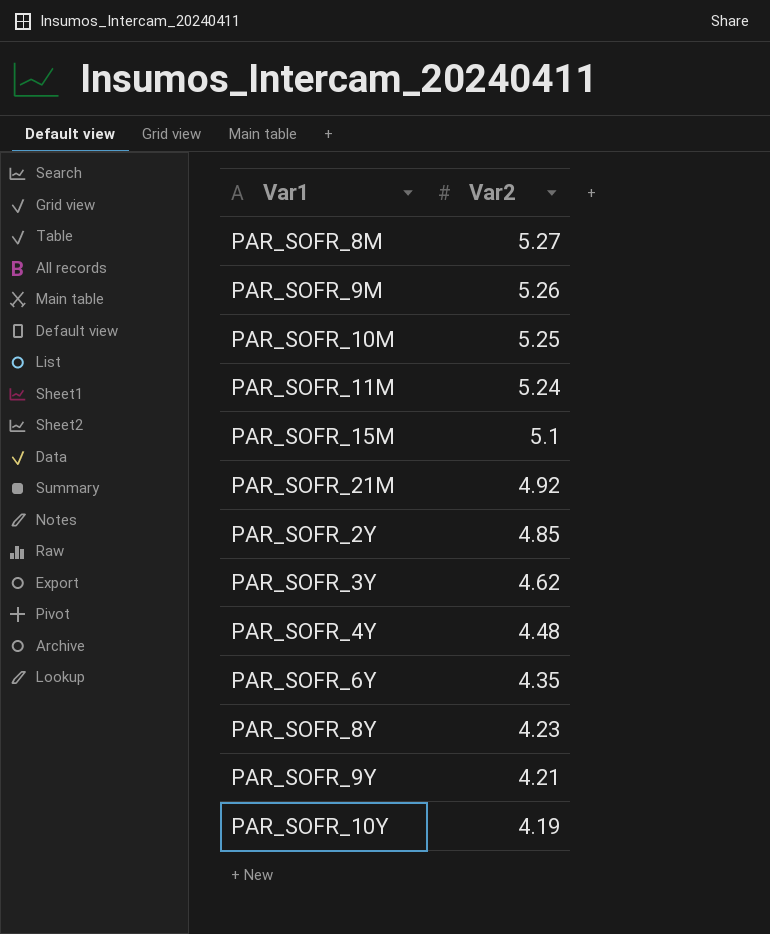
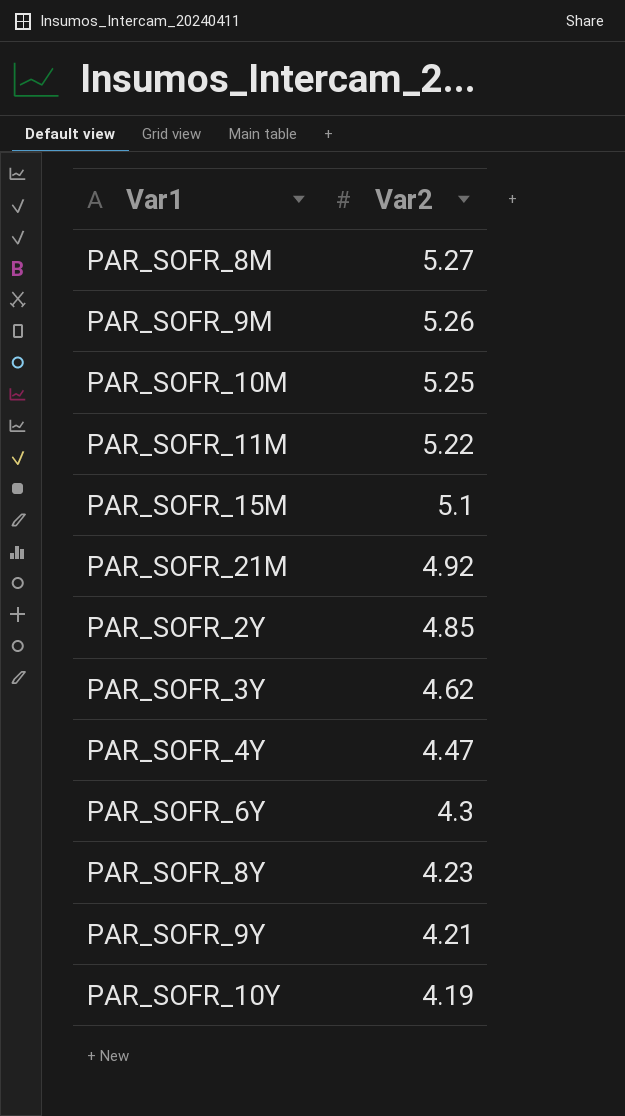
PAR_SOFR_11M | Var2: 5.24 -> 5.22
PAR_SOFR_4Y | Var2: 4.48 -> 4.47
PAR_SOFR_6Y | Var2: 4.35 -> 4.3

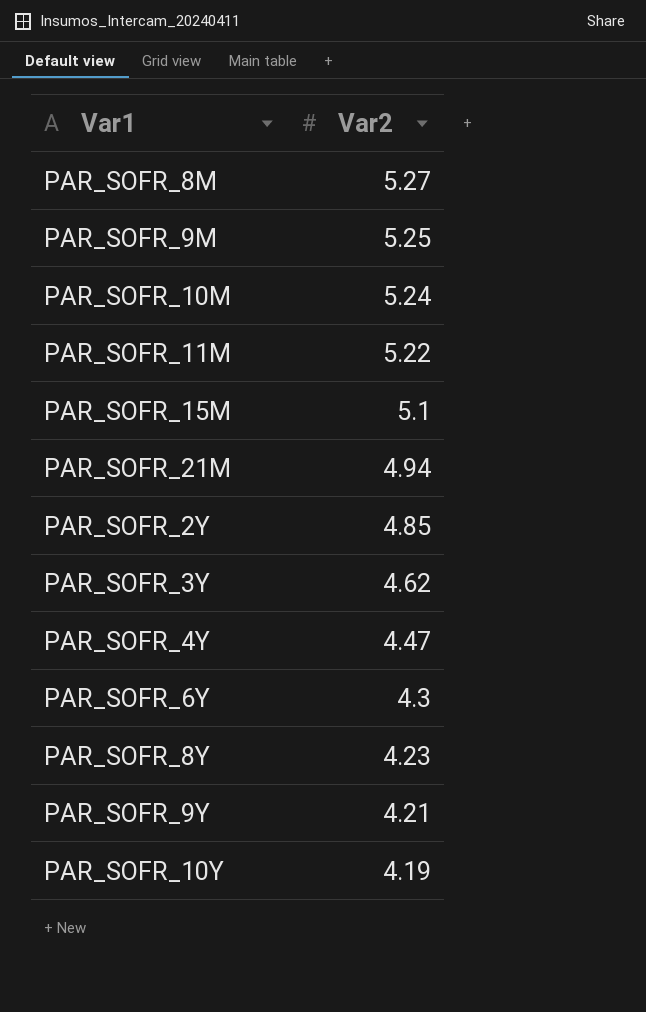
PAR_SOFR_9M | Var2: 5.26 -> 5.25
PAR_SOFR_10M | Var2: 5.25 -> 5.24
PAR_SOFR_21M | Var2: 4.92 -> 4.94

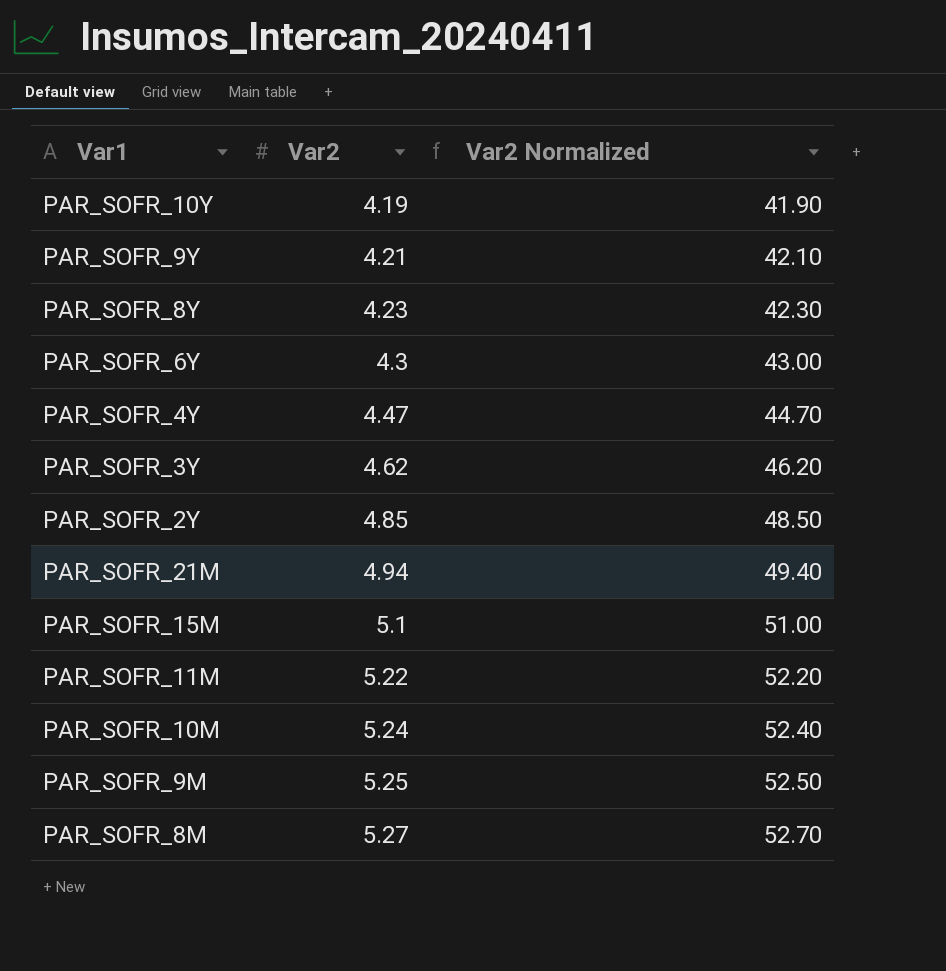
row order: Var2 descending -> Var2 ascending
column Var2 Normalized | formula: none -> [Var2] * 10

